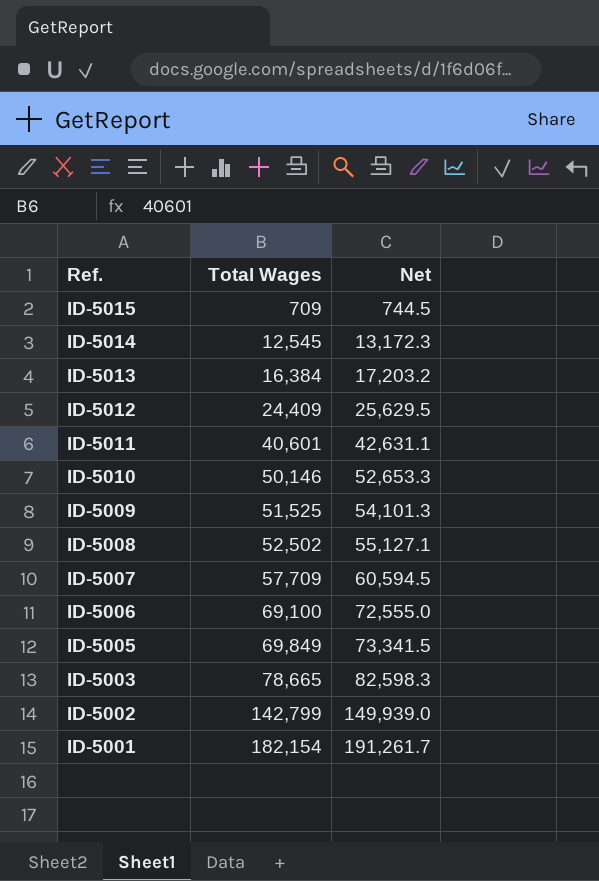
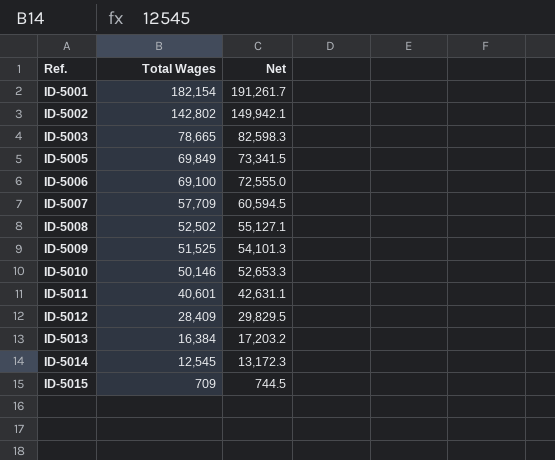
row order: Ref. descending -> Ref. ascending
ID-5002 | Total Wages: 142,799 -> 142,802
ID-5002 | Net: 149,939.0 -> 149,942.1
ID-5012 | Total Wages: 24,409 -> 28,409
ID-5012 | Net: 25,629.5 -> 29,829.5

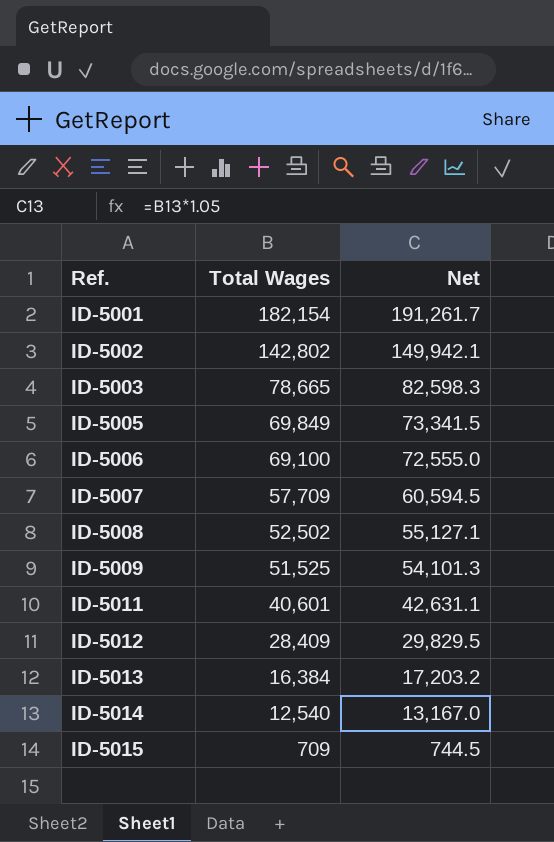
row ID-5010: 50,146 | 52,653.3 -> none
ID-5014 | Total Wages: 12,545 -> 12,540
ID-5014 | Net: 13,172.3 -> 13,167.0

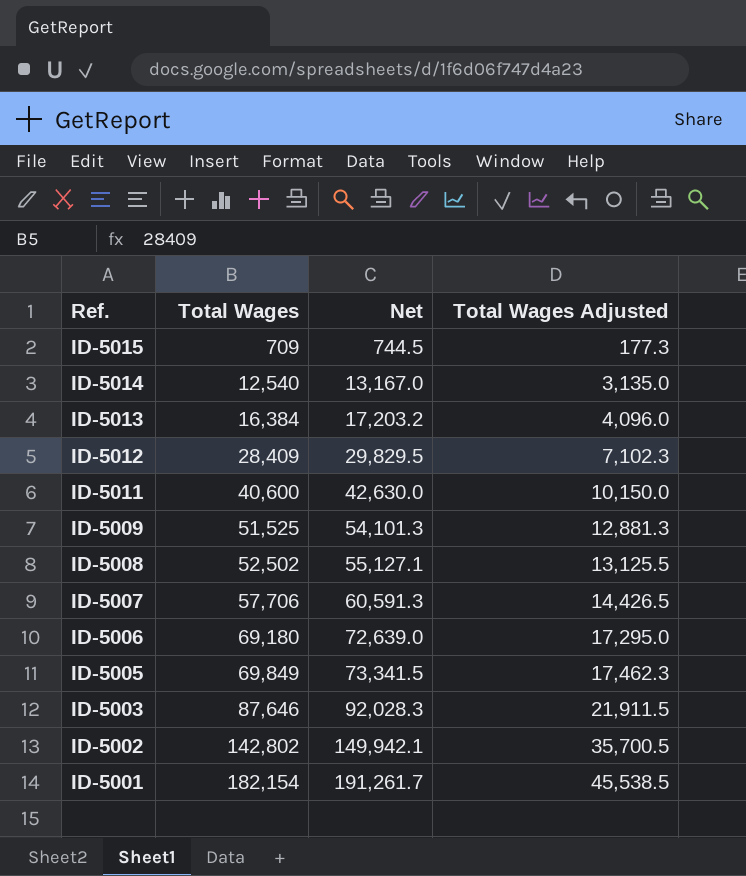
row order: Ref. ascending -> Ref. descending
column Total Wages Adjusted | formula: none -> [Total Wages] * 0.25
ID-5011 | Total Wages: 40,601 -> 40,600
ID-5011 | Net: 42,631.1 -> 42,630.0
ID-5007 | Total Wages: 57,709 -> 57,706
ID-5007 | Net: 60,594.5 -> 60,591.3
ID-5006 | Total Wages: 69,100 -> 69,180
ID-5006 | Net: 72,555.0 -> 72,639.0
ID-5003 | Total Wages: 78,665 -> 87,646
ID-5003 | Net: 82,598.3 -> 92,028.3

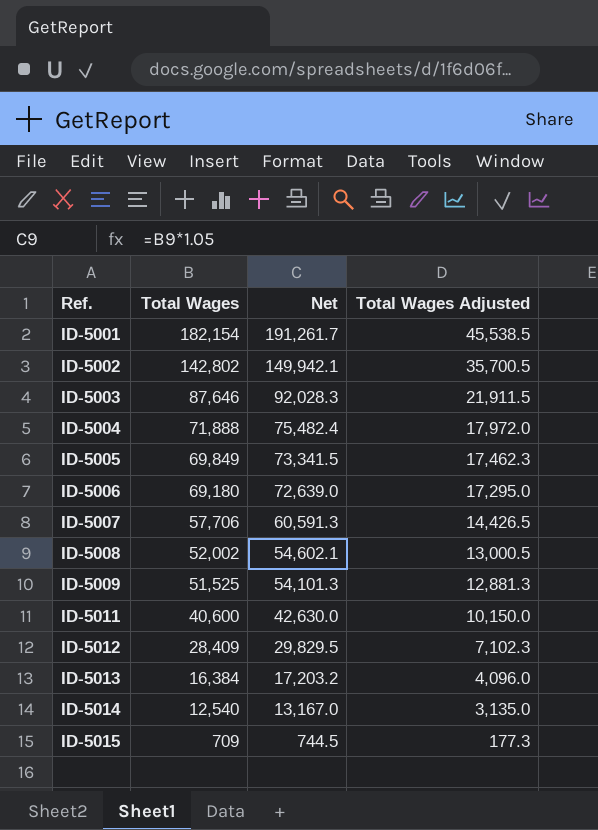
row order: Ref. descending -> Ref. ascending
row ID-5004: none -> 71,888 | 75,482.4 | 17,972.0
ID-5008 | Total Wages: 52,502 -> 52,002
ID-5008 | Net: 55,127.1 -> 54,602.1
ID-5008 | Total Wages Adjusted: 13,125.5 -> 13,000.5

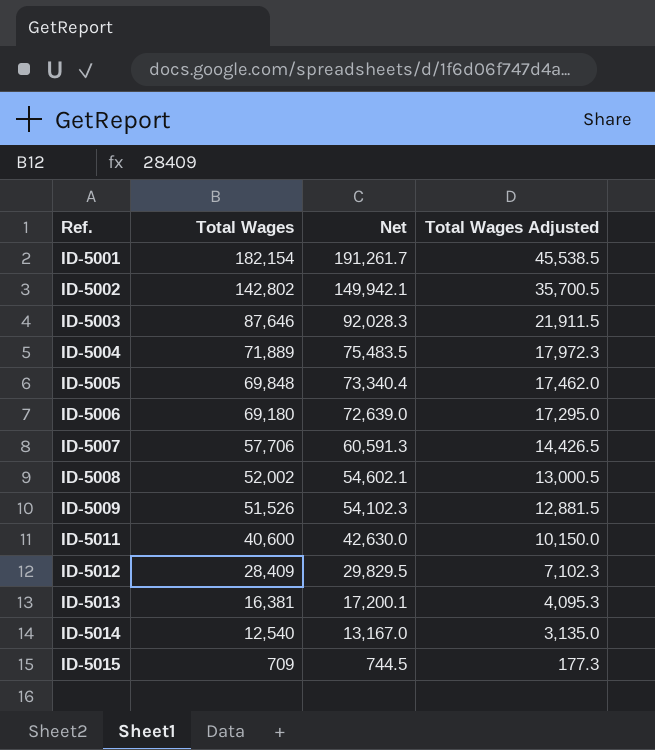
ID-5004 | Total Wages: 71,888 -> 71,889
ID-5004 | Net: 75,482.4 -> 75,483.5
ID-5004 | Total Wages Adjusted: 17,972.0 -> 17,972.3
ID-5005 | Total Wages: 69,849 -> 69,848
ID-5005 | Net: 73,341.5 -> 73,340.4
ID-5005 | Total Wages Adjusted: 17,462.3 -> 17,462.0
ID-5009 | Total Wages: 51,525 -> 51,526
ID-5009 | Net: 54,101.3 -> 54,102.3
ID-5009 | Total Wages Adjusted: 12,881.3 -> 12,881.5
ID-5013 | Total Wages: 16,384 -> 16,381
ID-5013 | Net: 17,203.2 -> 17,200.1
ID-5013 | Total Wages Adjusted: 4,096.0 -> 4,095.3

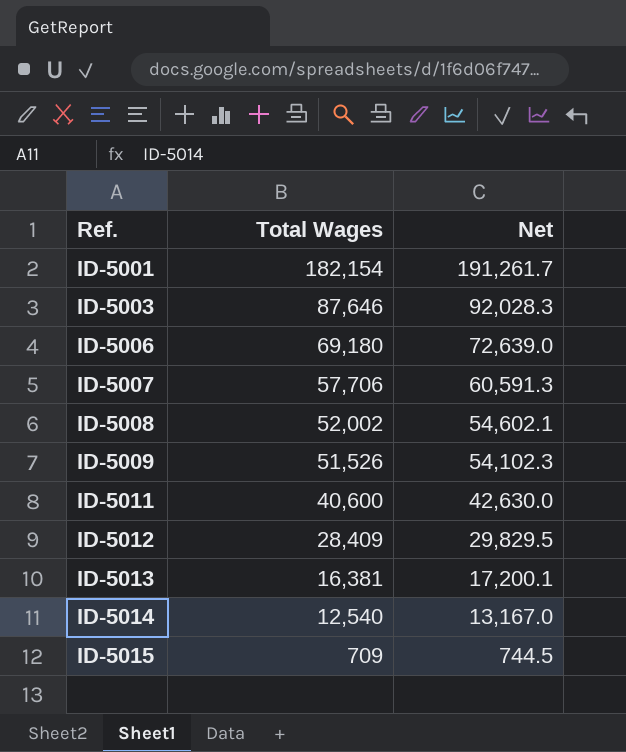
column Total Wages Adjusted | formula: [Total Wages] * 0.25 -> none
row ID-5002: 142,802 | 149,942.1 | 35,700.5 -> none
row ID-5004: 71,889 | 75,483.5 | 17,972.3 -> none
row ID-5005: 69,848 | 73,340.4 | 17,462.0 -> none

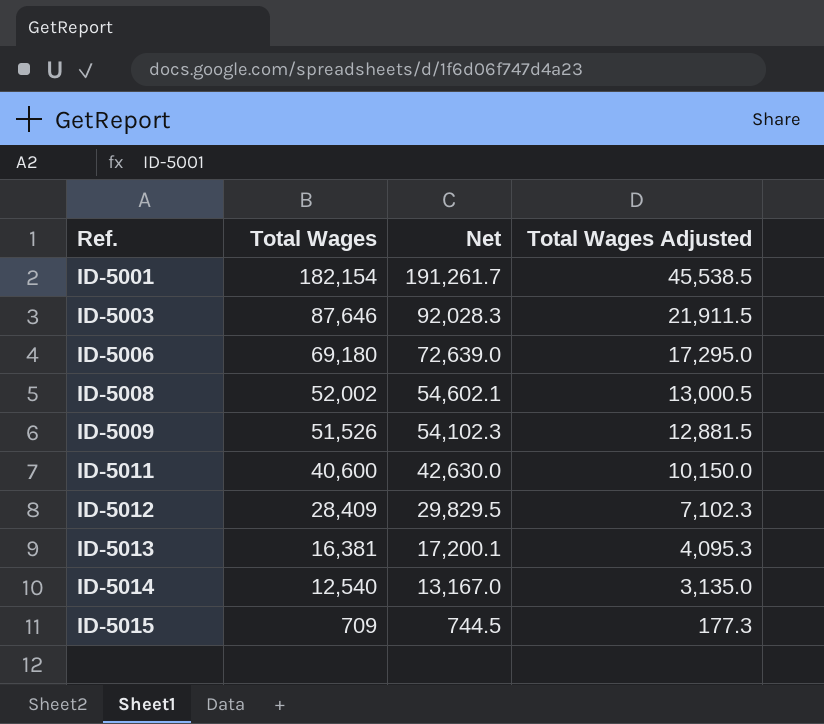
column Total Wages Adjusted | formula: none -> [Total Wages] * 0.25
row ID-5007: 57,706 | 60,591.3 -> none

